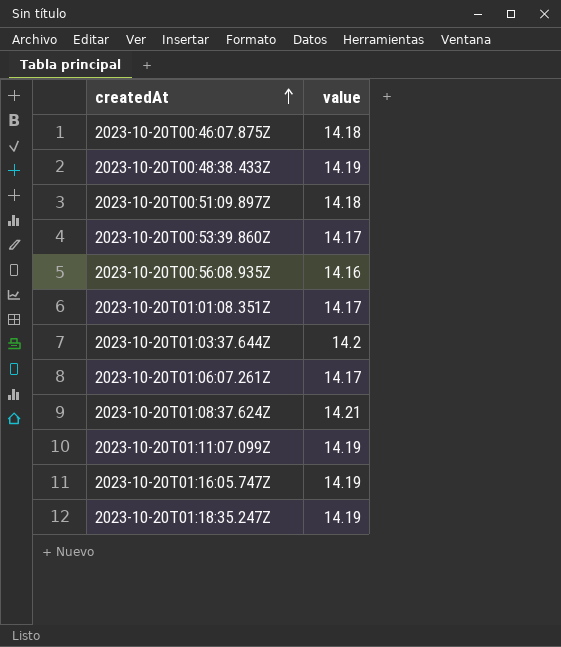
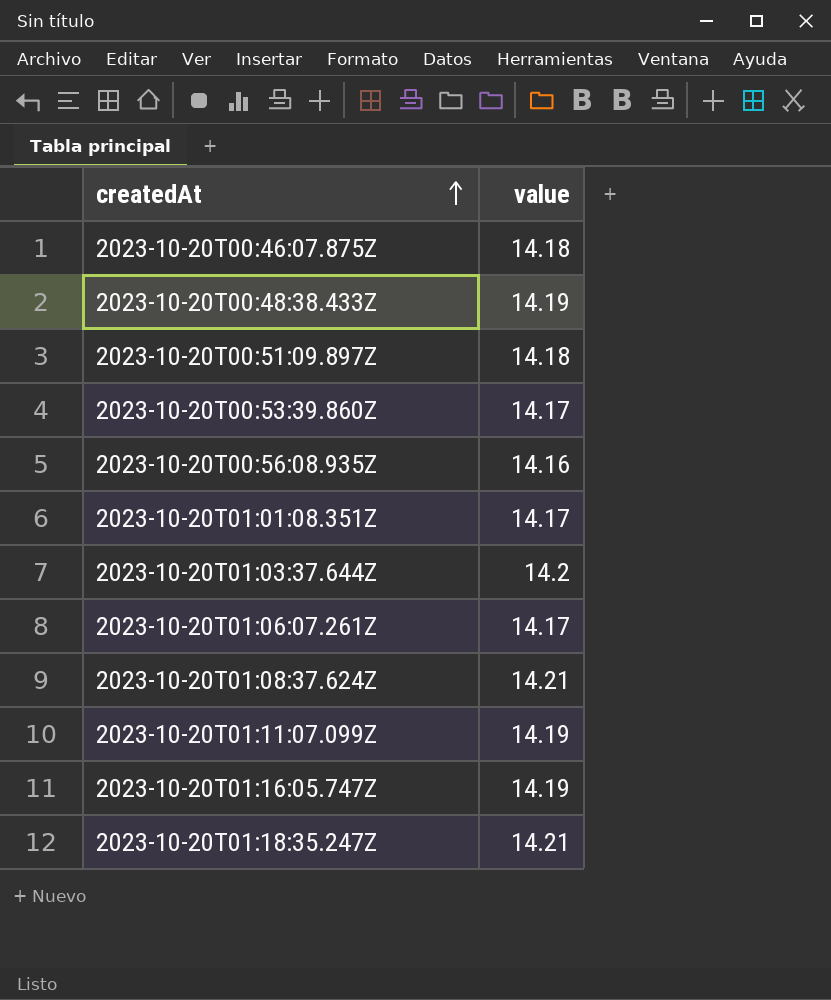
2023-10-20T01:18:35.247Z | value: 14.19 -> 14.21

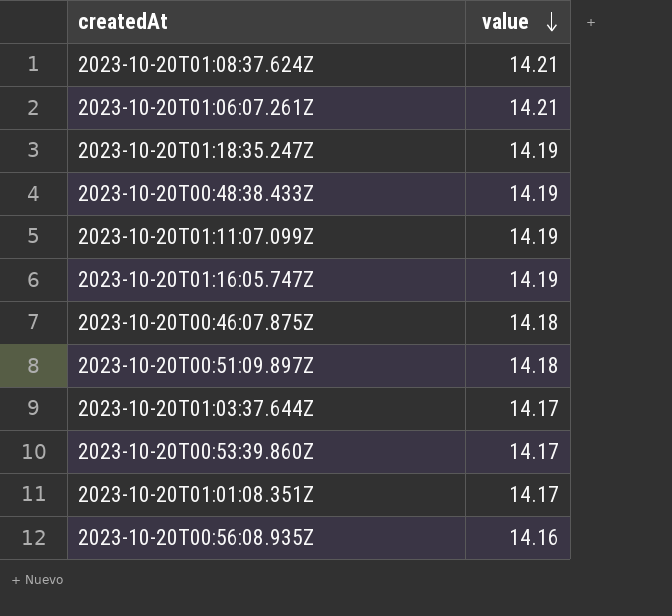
row order: createdAt ascending -> value descending
2023-10-20T01:06:07.261Z | value: 14.17 -> 14.21
2023-10-20T01:18:35.247Z | value: 14.21 -> 14.19
2023-10-20T01:03:37.644Z | value: 14.2 -> 14.17

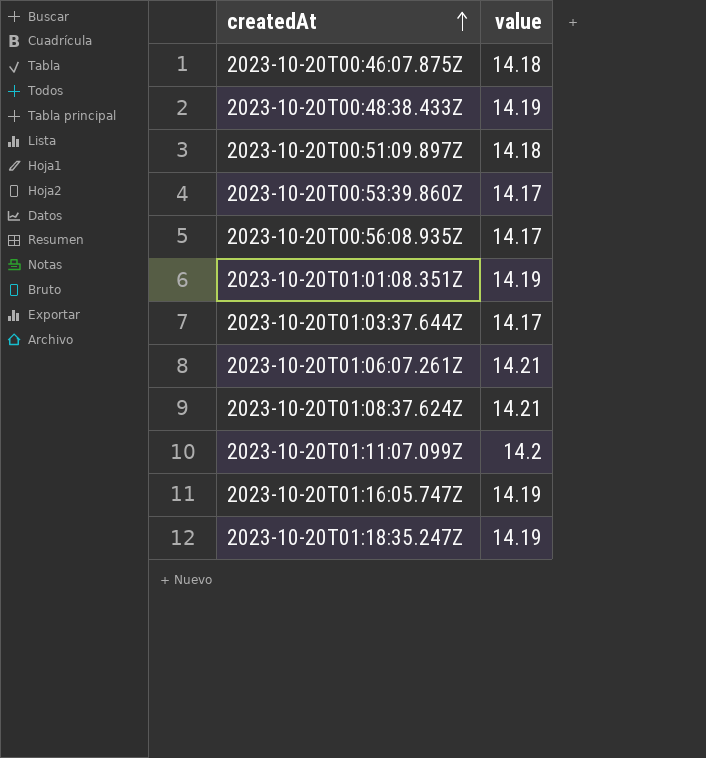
row order: value descending -> createdAt ascending
2023-10-20T00:56:08.935Z | value: 14.16 -> 14.17
2023-10-20T01:01:08.351Z | value: 14.17 -> 14.19
2023-10-20T01:11:07.099Z | value: 14.19 -> 14.2

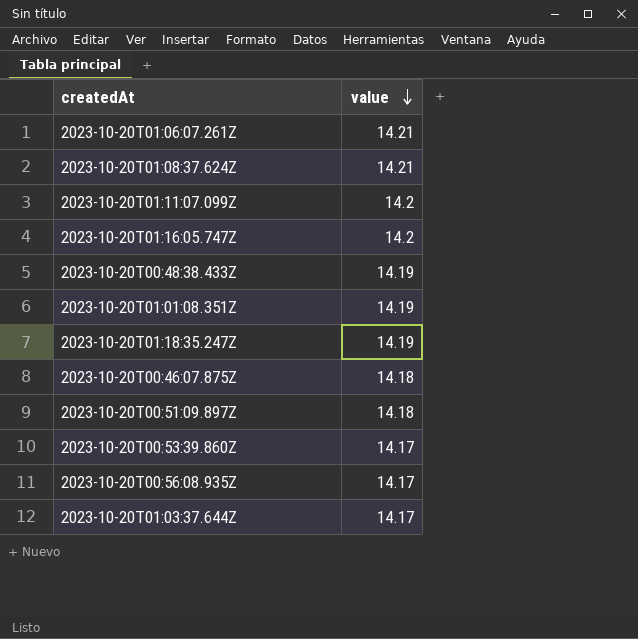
row order: createdAt ascending -> value descending
2023-10-20T01:16:05.747Z | value: 14.19 -> 14.2

